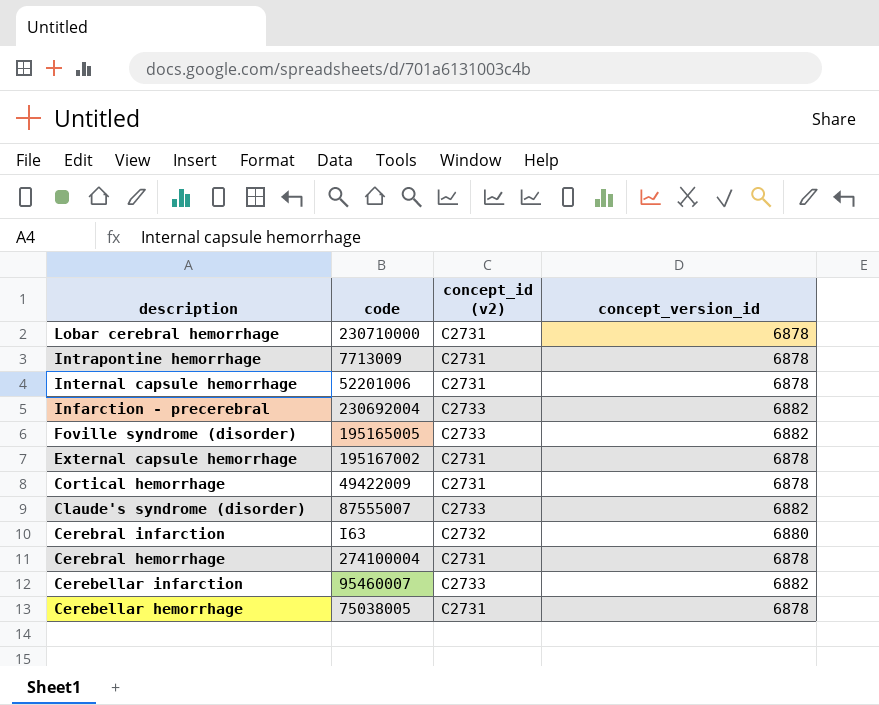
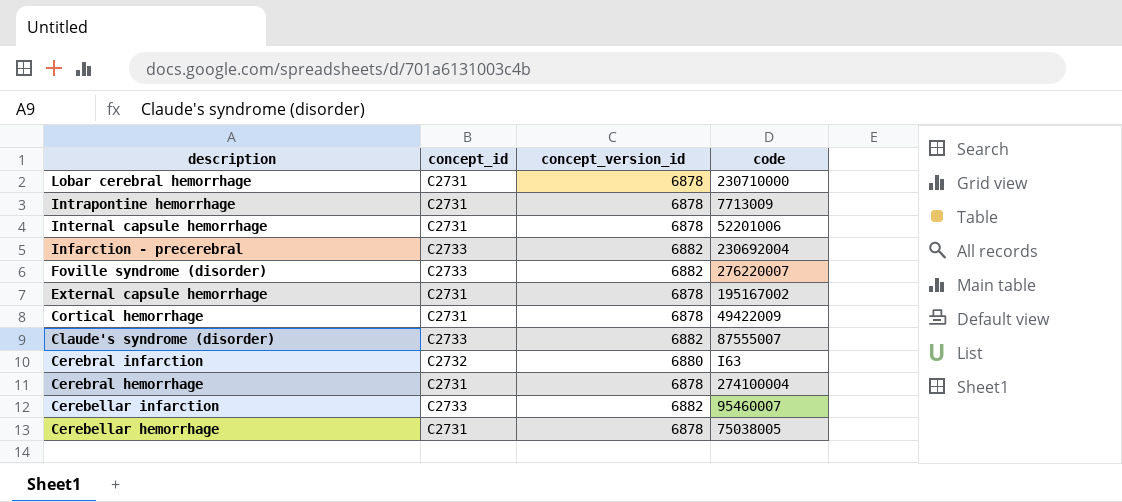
column name: concept_id (v2) -> concept_id
column code | position: 2 -> 4
Foville syndrome (disorder) | code: 195165005 -> 276220007

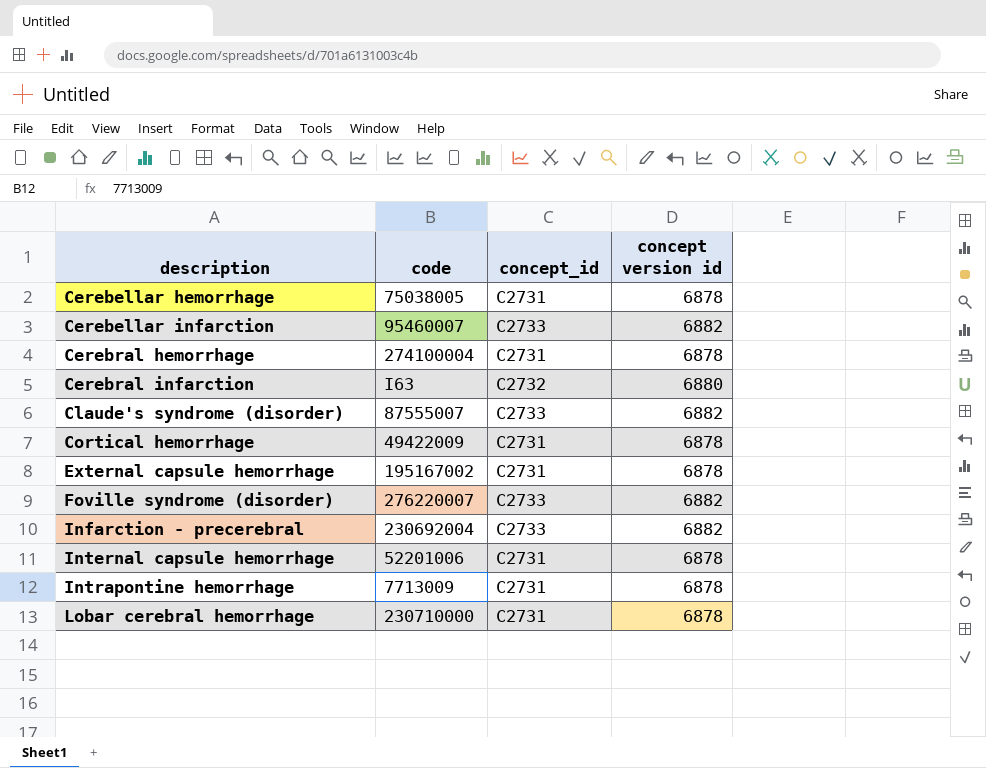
row order: description descending -> description ascending
column code | position: 4 -> 2
column name: concept_version_id -> concept version id

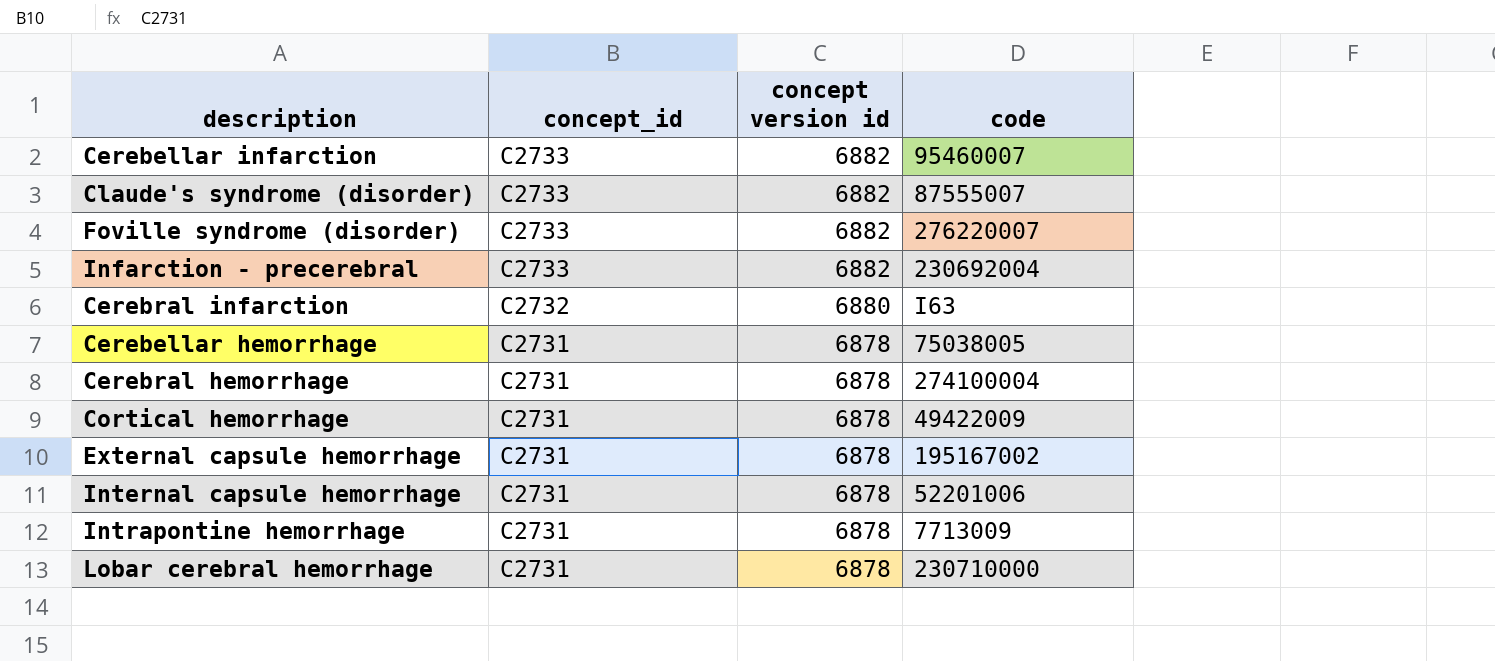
row order: description ascending -> concept_id descending
column code | position: 2 -> 4

